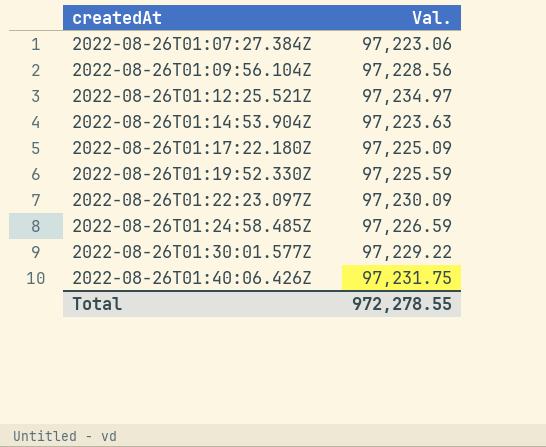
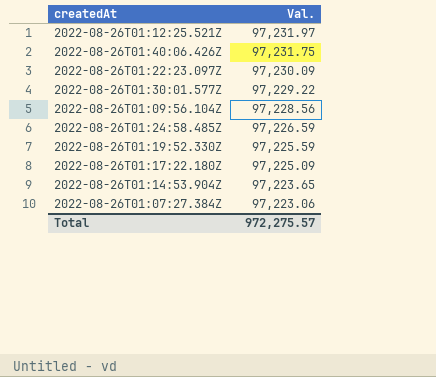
row order: createdAt ascending -> Val. descending
2022-08-26T01:12:25.521Z | Val.: 97,234.97 -> 97,231.97
2022-08-26T01:14:53.904Z | Val.: 97,223.63 -> 97,223.65
Total | Val.: 972,278.55 -> 972,275.57

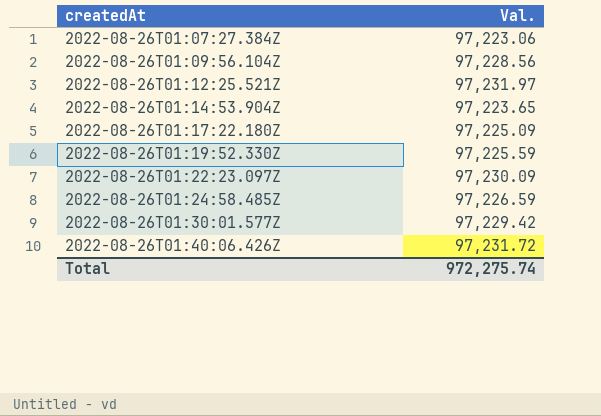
row order: Val. descending -> createdAt ascending
2022-08-26T01:30:01.577Z | Val.: 97,229.22 -> 97,229.42
2022-08-26T01:40:06.426Z | Val.: 97,231.75 -> 97,231.72
Total | Val.: 972,275.57 -> 972,275.74

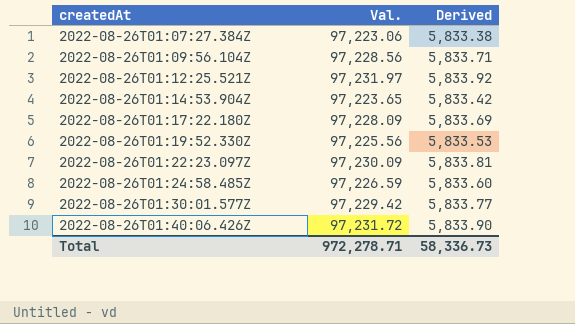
column Derived | formula: none -> [Val.] * 0.06
2022-08-26T01:17:22.180Z | Val.: 97,225.09 -> 97,228.09
2022-08-26T01:19:52.330Z | Val.: 97,225.59 -> 97,225.56
Total | Val.: 972,275.74 -> 972,278.71

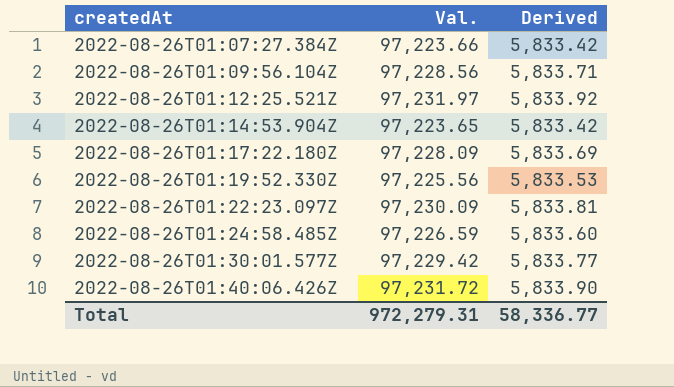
2022-08-26T01:07:27.384Z | Val.: 97,223.06 -> 97,223.66
2022-08-26T01:07:27.384Z | Derived: 5,833.38 -> 5,833.42
Total | Val.: 972,278.71 -> 972,279.31
Total | Derived: 58,336.73 -> 58,336.77

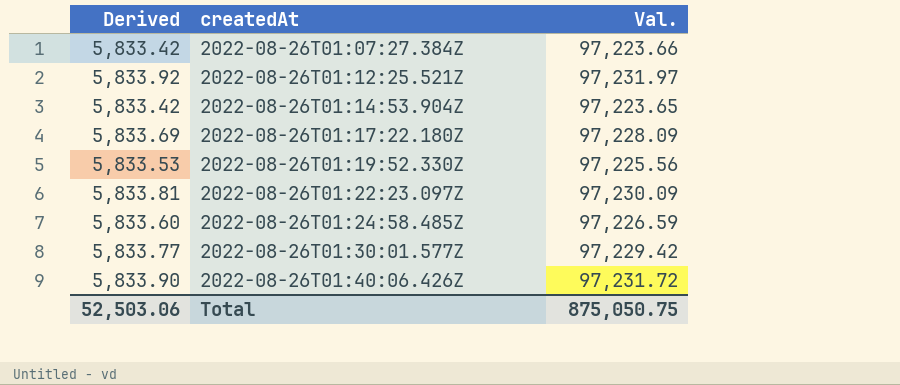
column Derived | position: 3 -> 1
row 2022-08-26T01:09:56.104Z: 97,228.56 | 5,833.71 -> none
Total | Derived: 58,336.77 -> 52,503.06
Total | Val.: 972,279.31 -> 875,050.75

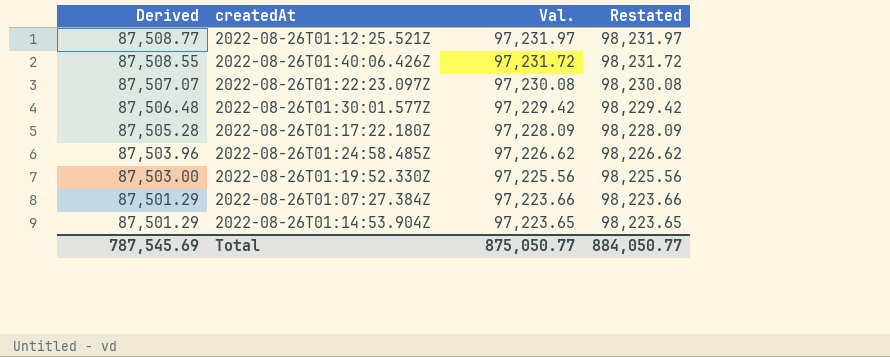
row order: createdAt ascending -> Derived descending
column Derived | formula: [Val.] * 0.06 -> [Val.] * 0.9
column Restated | formula: none -> [Val.] + 1000
2022-08-26T01:22:23.097Z | Val.: 97,230.09 -> 97,230.08
2022-08-26T01:24:58.485Z | Val.: 97,226.59 -> 97,226.62
Total | Derived: 52,503.06 -> 787,545.69
Total | Val.: 875,050.75 -> 875,050.77

